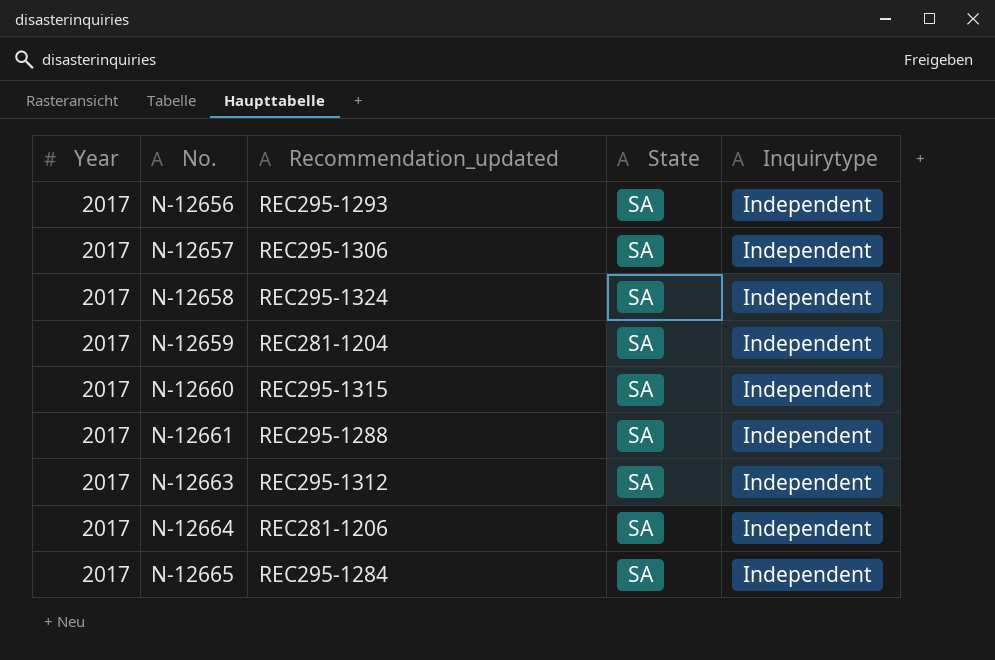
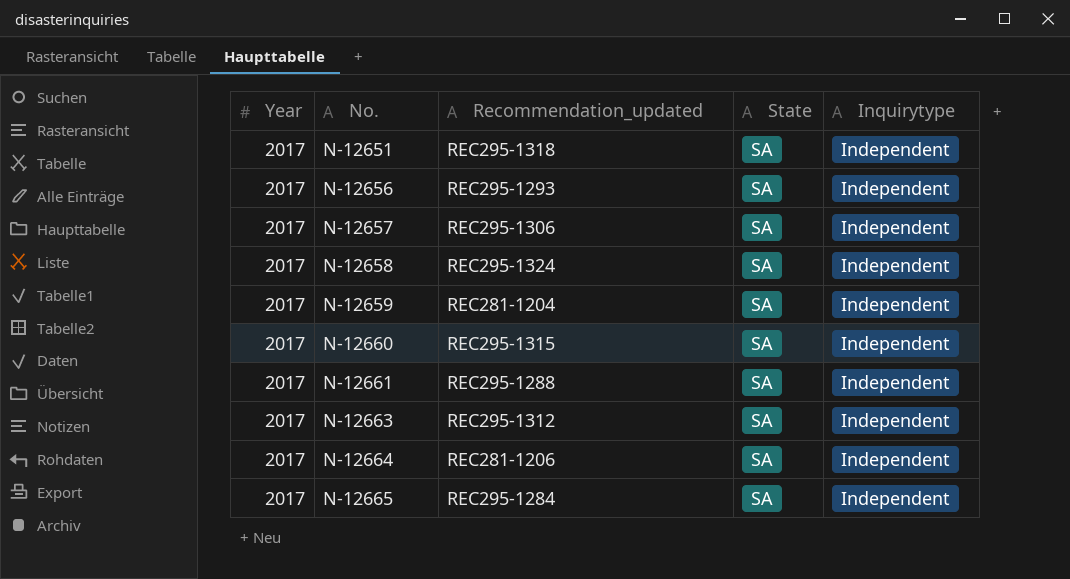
row N-12651: none -> 2017 | REC295-1318 | SA | Independent

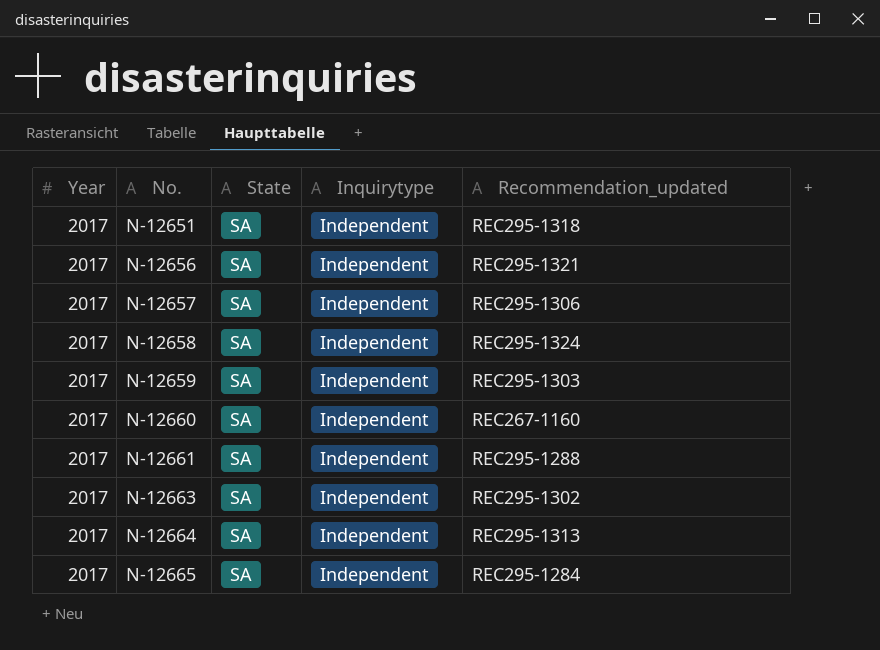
column Recommendation_updated | position: 3 -> 5
N-12656 | Recommendation_updated: REC295-1293 -> REC295-1321
N-12659 | Recommendation_updated: REC281-1204 -> REC295-1303
N-12660 | Recommendation_updated: REC295-1315 -> REC267-1160
N-12663 | Recommendation_updated: REC295-1312 -> REC295-1302
N-12664 | Recommendation_updated: REC281-1206 -> REC295-1313

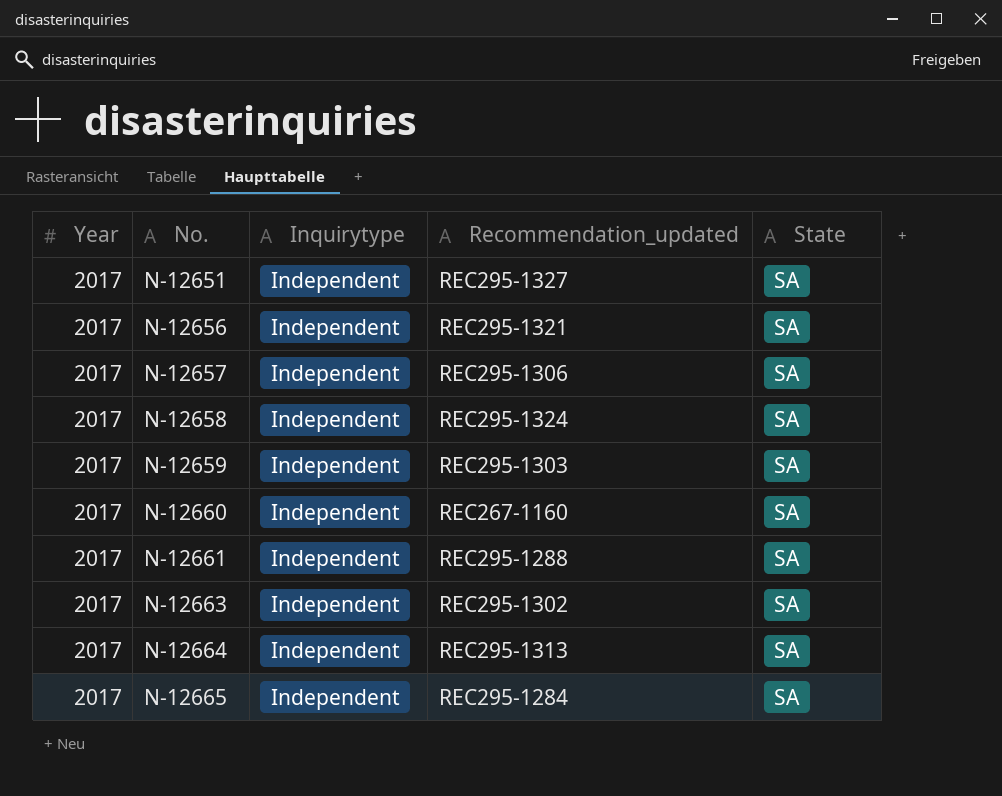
column State | position: 3 -> 5
N-12651 | Recommendation_updated: REC295-1318 -> REC295-1327

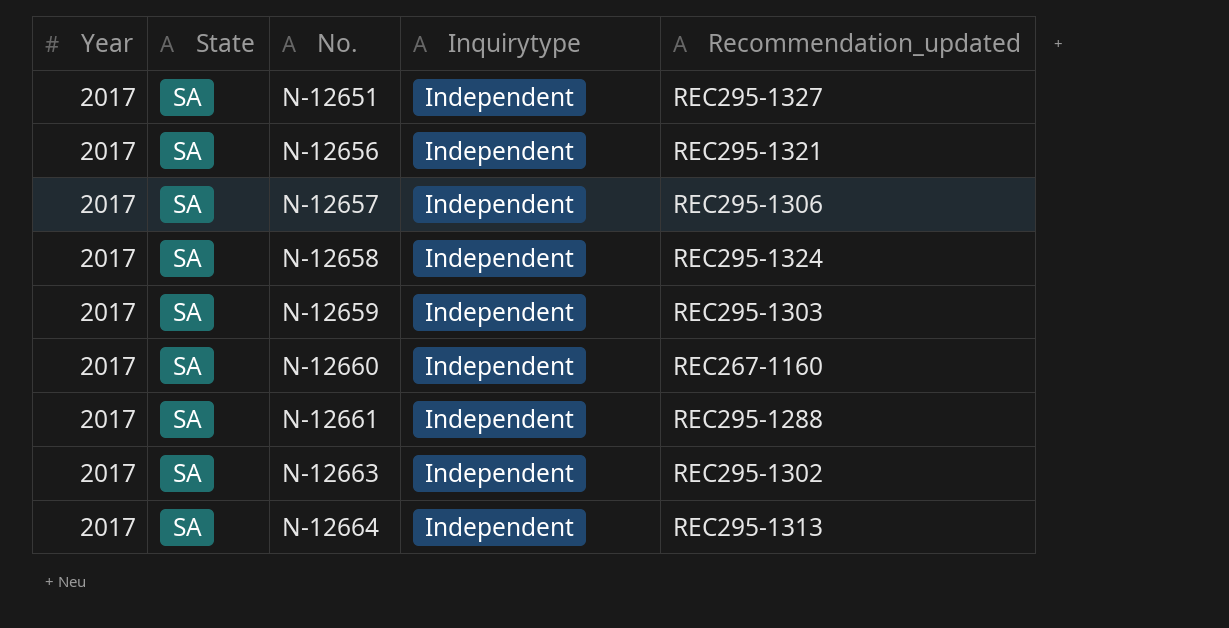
column State | position: 5 -> 2
row N-12665: 2017 | Independent | REC295-1284 | SA -> none

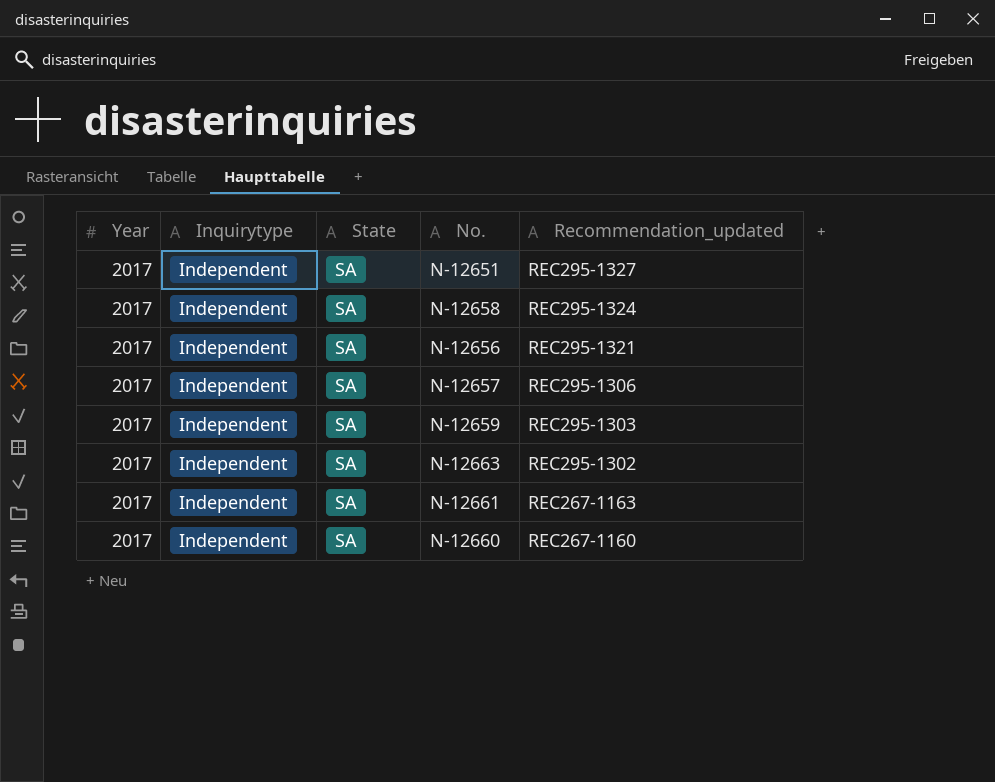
row order: No. ascending -> Recommendation_updated descending
column Inquirytype | position: 4 -> 2
row N-12664: 2017 | SA | Independent | REC295-1313 -> none
N-12661 | Recommendation_updated: REC295-1288 -> REC267-1163

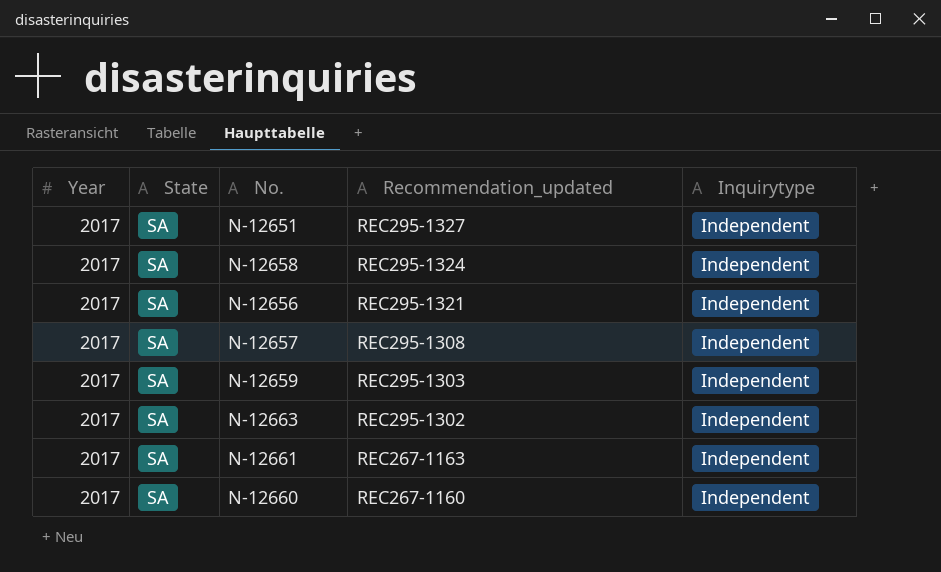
column Inquirytype | position: 2 -> 5
N-12657 | Recommendation_updated: REC295-1306 -> REC295-1308

